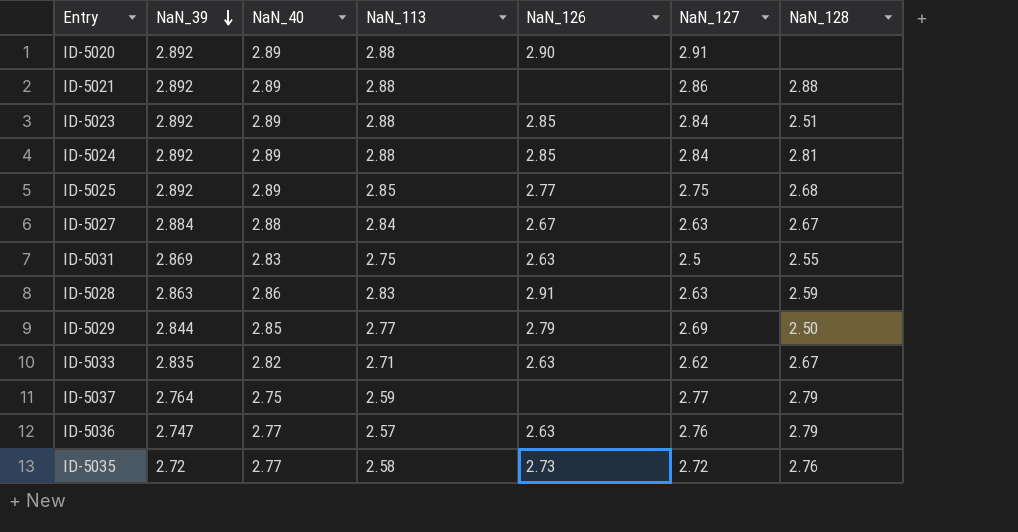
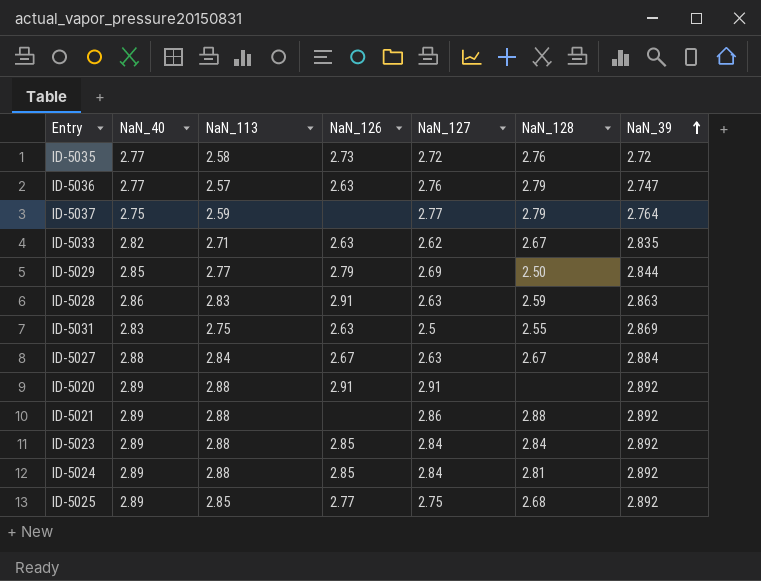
row order: NaN_39 descending -> NaN_39 ascending
column NaN_39 | position: 2 -> 7
ID-5020 | NaN_126: 2.90 -> 2.91
ID-5023 | NaN_128: 2.51 -> 2.84

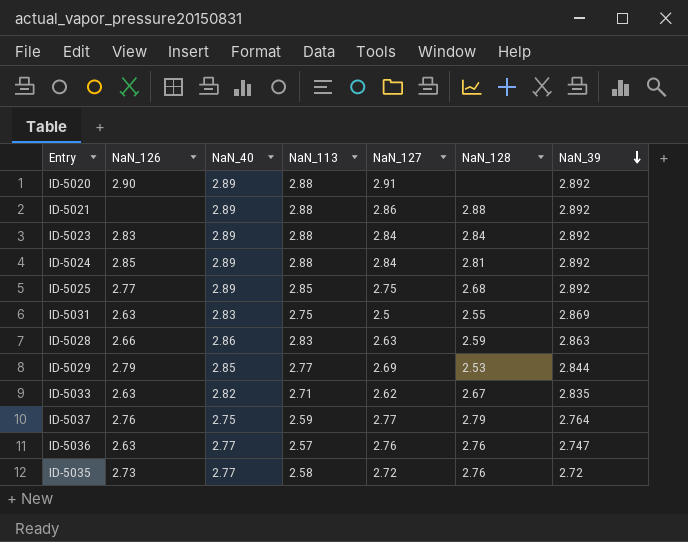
row order: NaN_39 ascending -> NaN_39 descending
column NaN_126 | position: 4 -> 2
row ID-5027: 2.88 | 2.84 | 2.67 | 2.63 | 2.67 | 2.884 -> none
ID-5020 | NaN_126: 2.91 -> 2.90
ID-5023 | NaN_126: 2.85 -> 2.83
ID-5028 | NaN_126: 2.91 -> 2.66
ID-5029 | NaN_128: 2.50 -> 2.53
ID-5037 | NaN_126: none -> 2.76
ID-5036 | NaN_128: 2.79 -> 2.76

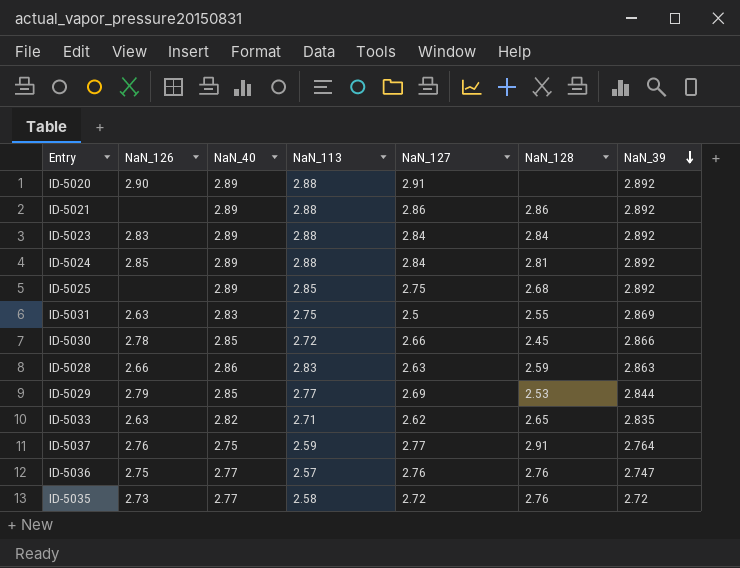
ID-5021 | NaN_128: 2.88 -> 2.86
ID-5025 | NaN_126: 2.77 -> none
row ID-5030: none -> 2.78 | 2.85 | 2.72 | 2.66 | 2.45 | 2.866
ID-5033 | NaN_128: 2.67 -> 2.65
ID-5037 | NaN_128: 2.79 -> 2.91
ID-5036 | NaN_126: 2.63 -> 2.75

